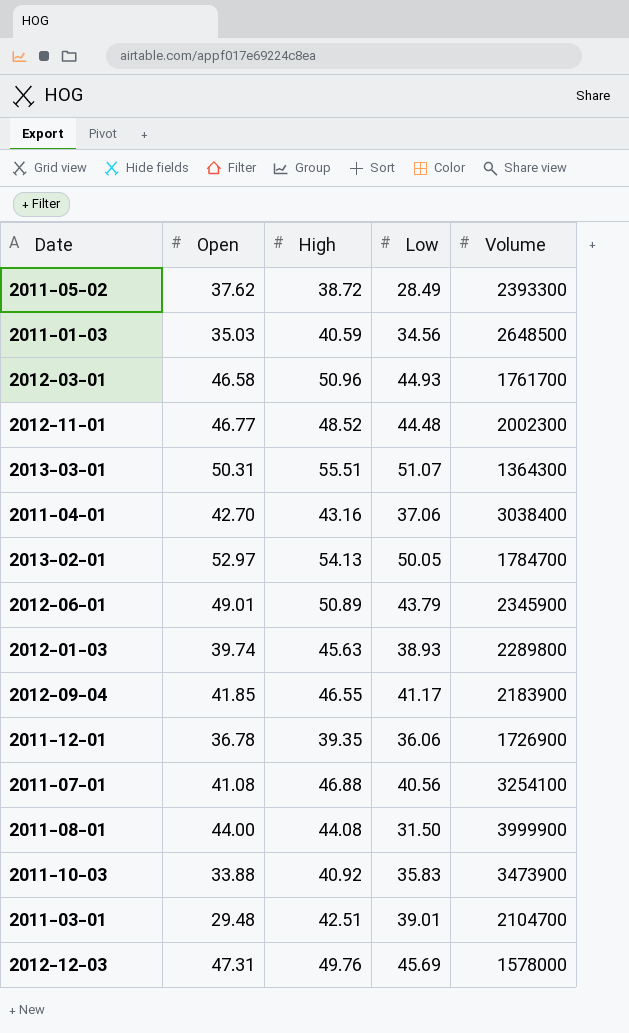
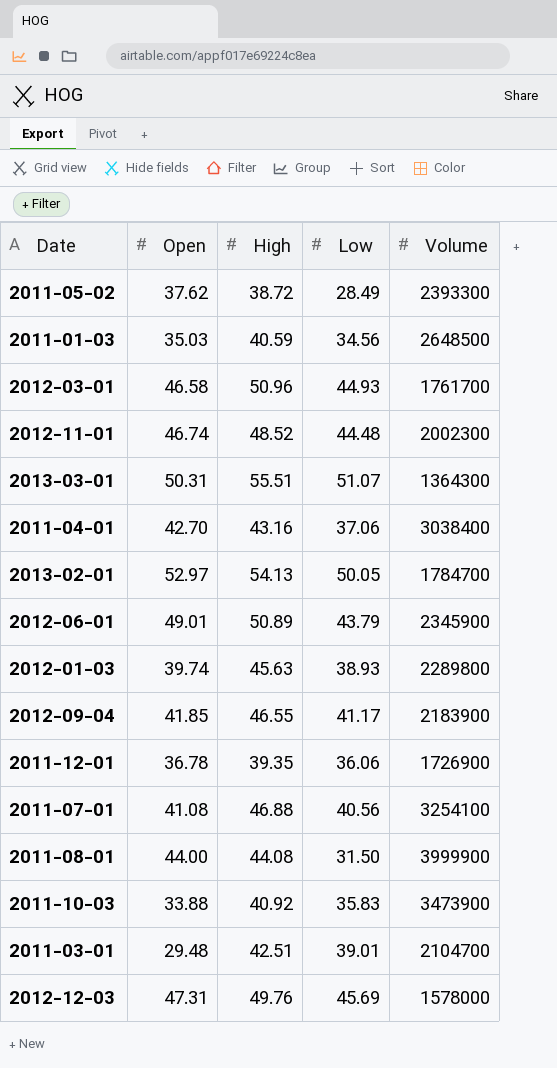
2012-11-01 | Open: 46.77 -> 46.74

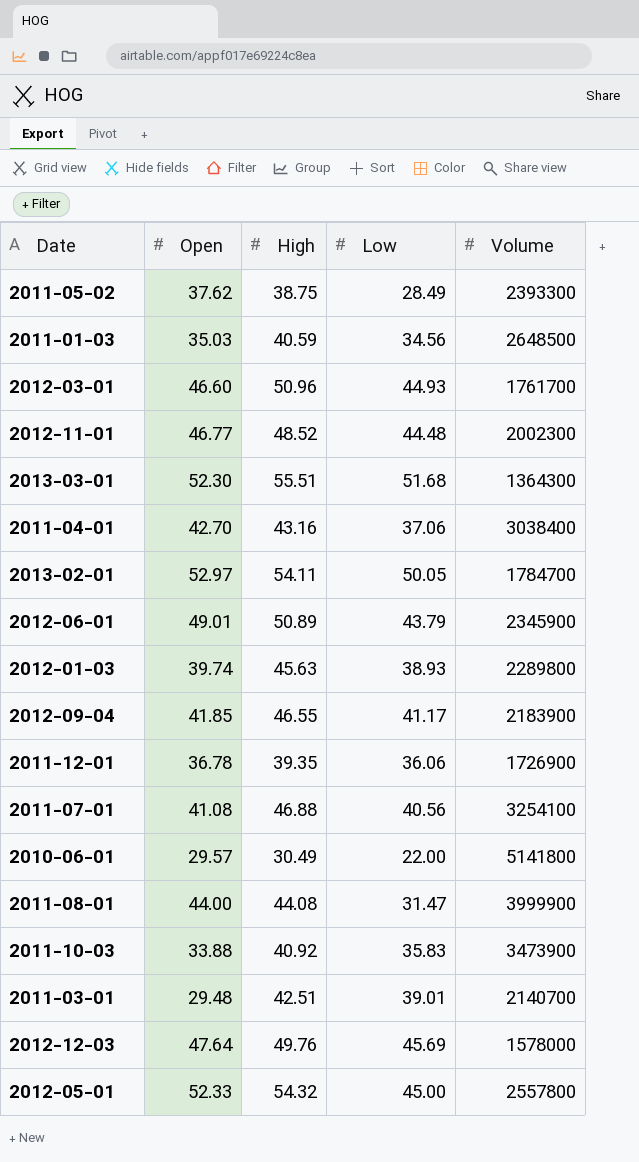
2011-05-02 | High: 38.72 -> 38.75
2012-03-01 | Open: 46.58 -> 46.60
2012-11-01 | Open: 46.74 -> 46.77
2013-03-01 | Open: 50.31 -> 52.30
2013-03-01 | Low: 51.07 -> 51.68
2013-02-01 | High: 54.13 -> 54.11
row 2010-06-01: none -> 29.57 | 30.49 | 22.00 | 5141800
2011-08-01 | Low: 31.50 -> 31.47
2011-03-01 | Volume: 2104700 -> 2140700
2012-12-03 | Open: 47.31 -> 47.64
row 2012-05-01: none -> 52.33 | 54.32 | 45.00 | 2557800

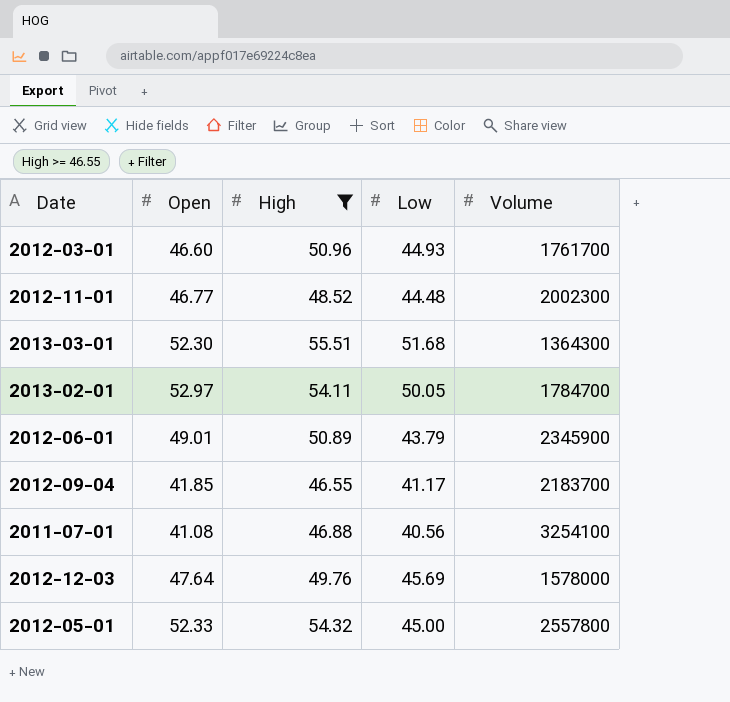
filter: none -> High >= 46.55
2012-09-04 | Volume: 2183900 -> 2183700

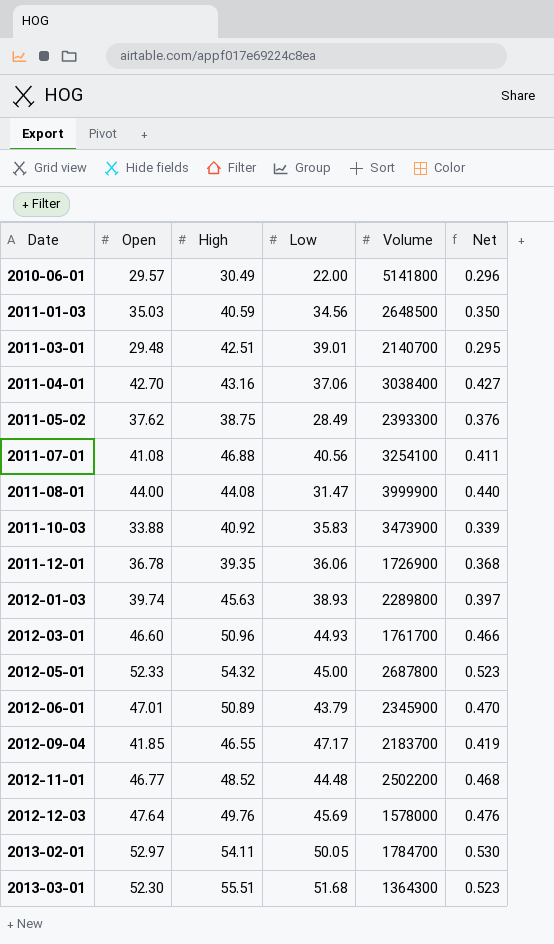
filter: High >= 46.55 -> none
row order: none -> Date ascending
column Net | formula: none -> [Open] * 0.01
2012-05-01 | Volume: 2557800 -> 2687800
2012-06-01 | Open: 49.01 -> 47.01
2012-09-04 | Low: 41.17 -> 47.17
2012-11-01 | Volume: 2002300 -> 2502200

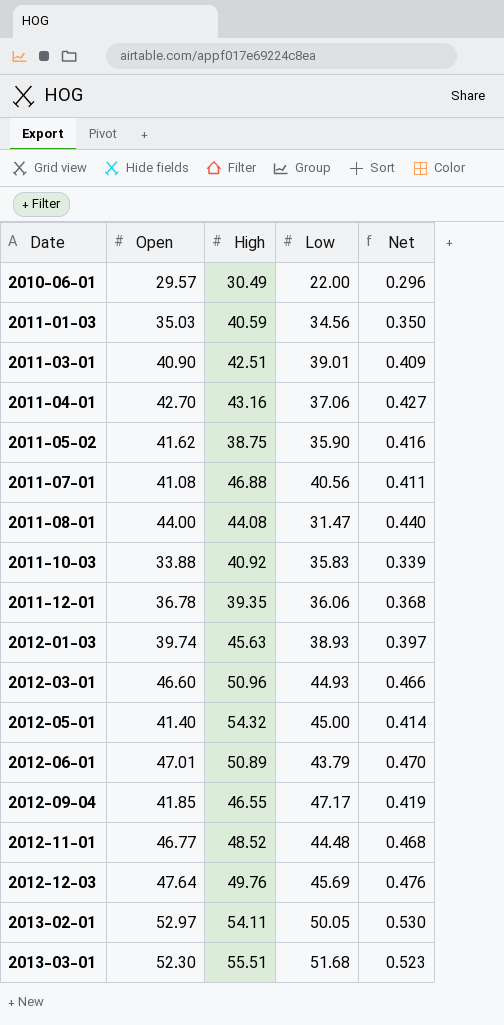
column Volume | position: 5 -> none
2011-03-01 | Open: 29.48 -> 40.90
2011-03-01 | Net: 0.295 -> 0.409
2011-05-02 | Open: 37.62 -> 41.62
2011-05-02 | Low: 28.49 -> 35.90
2011-05-02 | Net: 0.376 -> 0.416
2012-05-01 | Open: 52.33 -> 41.40
2012-05-01 | Net: 0.523 -> 0.414

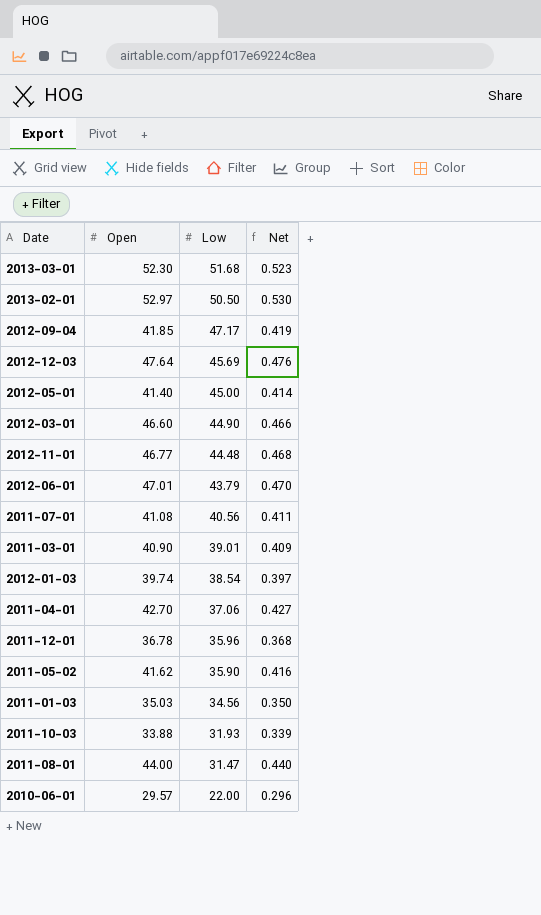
row order: Date ascending -> Low descending
column High | position: 3 -> none
2013-02-01 | Low: 50.05 -> 50.50
2012-03-01 | Low: 44.93 -> 44.90
2012-01-03 | Low: 38.93 -> 38.54
2011-12-01 | Low: 36.06 -> 35.96
2011-10-03 | Low: 35.83 -> 31.93

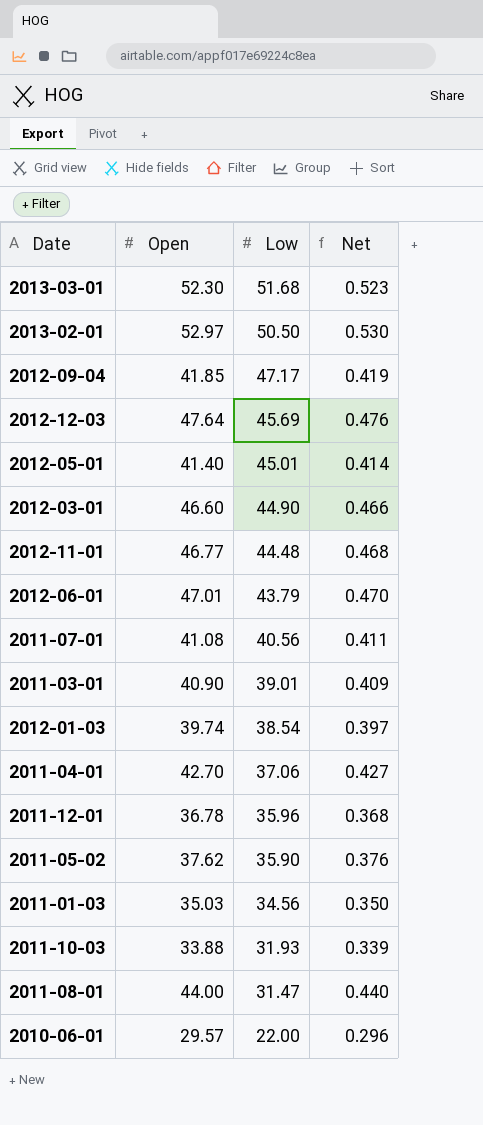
2012-05-01 | Low: 45.00 -> 45.01
2011-05-02 | Open: 41.62 -> 37.62
2011-05-02 | Net: 0.416 -> 0.376

